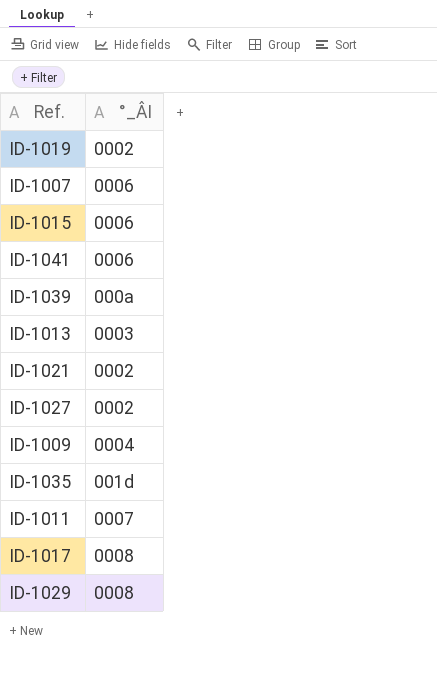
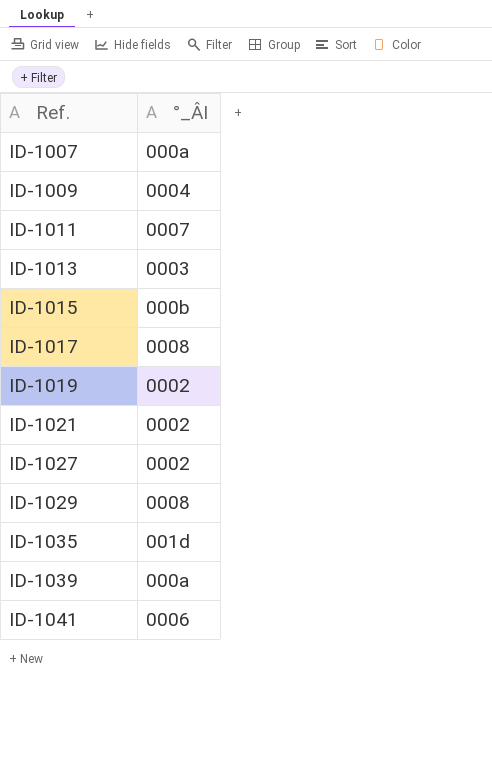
row order: none -> Ref. ascending
ID-1007 | °_ÂI: 0006 -> 000a
ID-1015 | °_ÂI: 0006 -> 000b

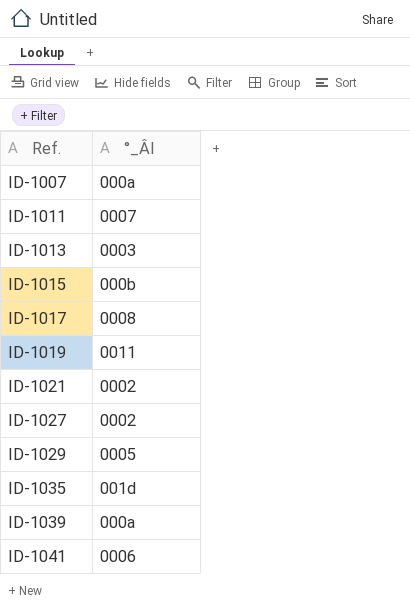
row ID-1009: 0004 -> none
ID-1019 | °_ÂI: 0002 -> 0011
ID-1029 | °_ÂI: 0008 -> 0005

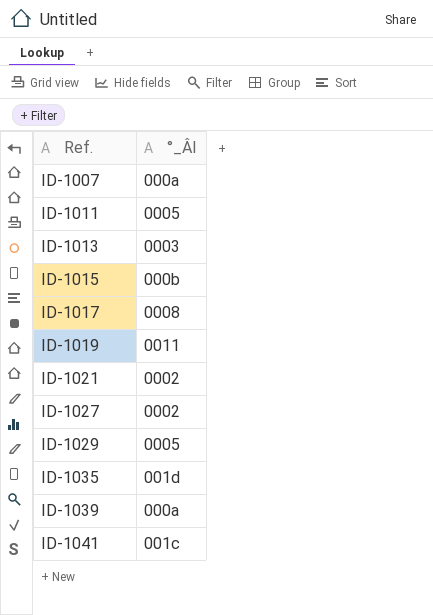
ID-1011 | °_ÂI: 0007 -> 0005
ID-1041 | °_ÂI: 0006 -> 001c

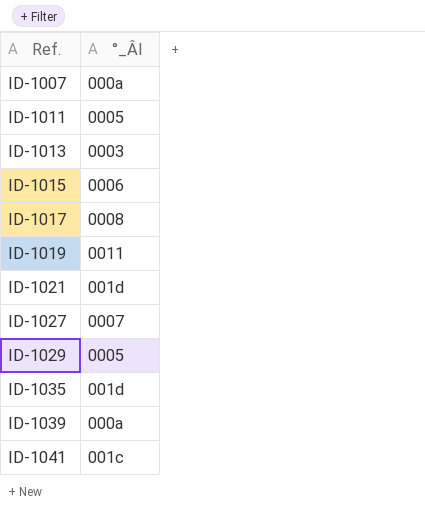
ID-1015 | °_ÂI: 000b -> 0006
ID-1021 | °_ÂI: 0002 -> 001d
ID-1027 | °_ÂI: 0002 -> 0007

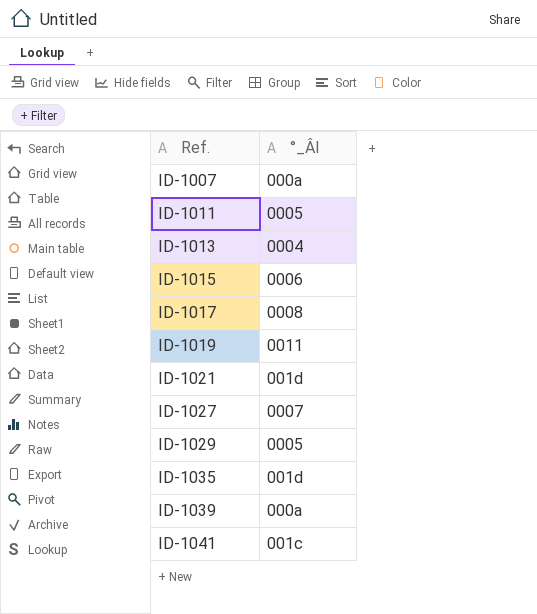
ID-1013 | °_ÂI: 0003 -> 0004

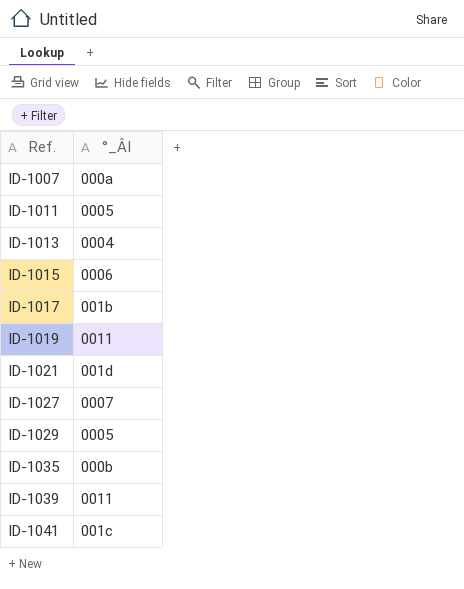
ID-1017 | °_ÂI: 0008 -> 001b
ID-1035 | °_ÂI: 001d -> 000b
ID-1039 | °_ÂI: 000a -> 0011

